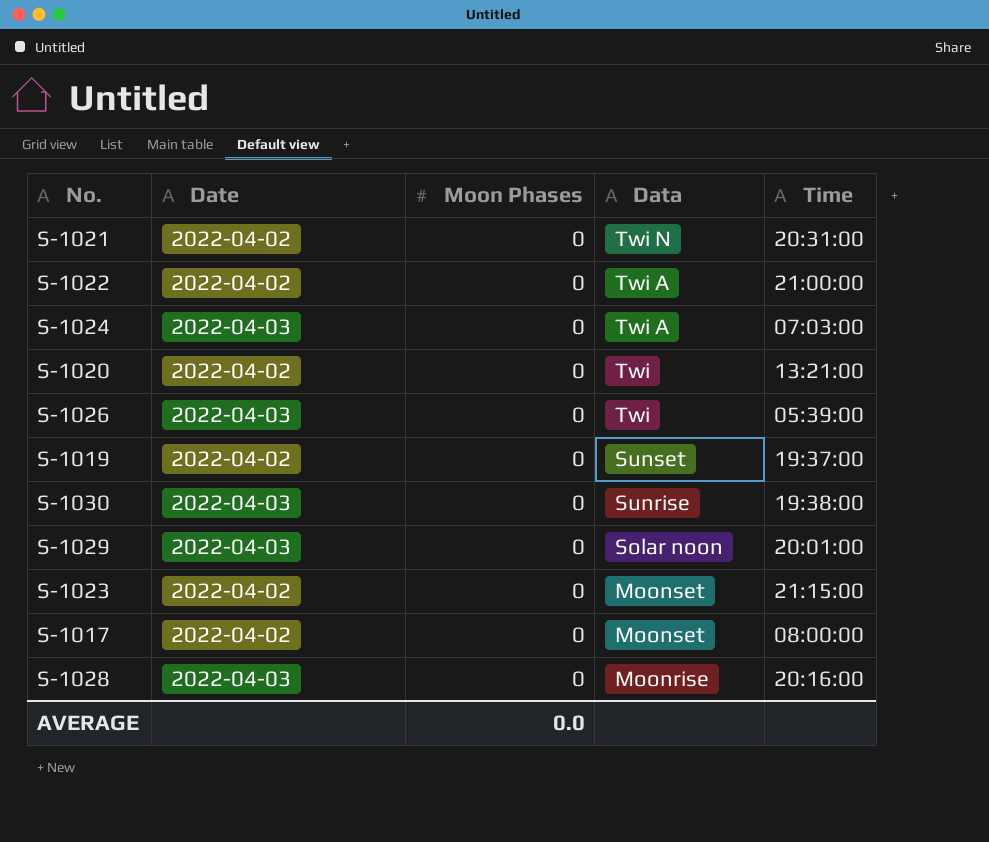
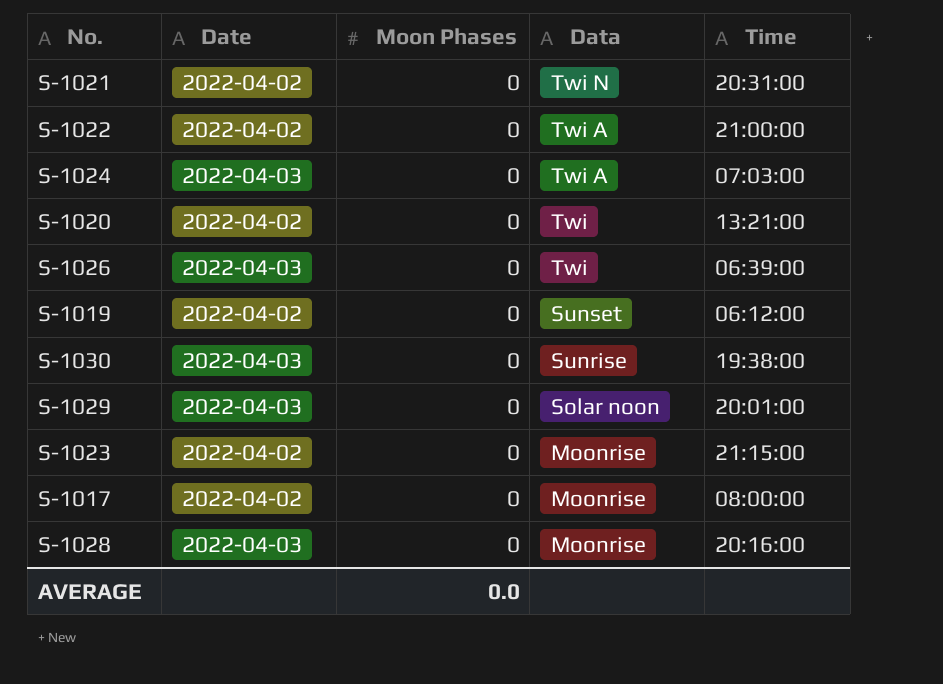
S-1026 | Time: 05:39:00 -> 06:39:00
S-1019 | Time: 19:37:00 -> 06:12:00
S-1023 | Data: Moonset -> Moonrise
S-1017 | Data: Moonset -> Moonrise

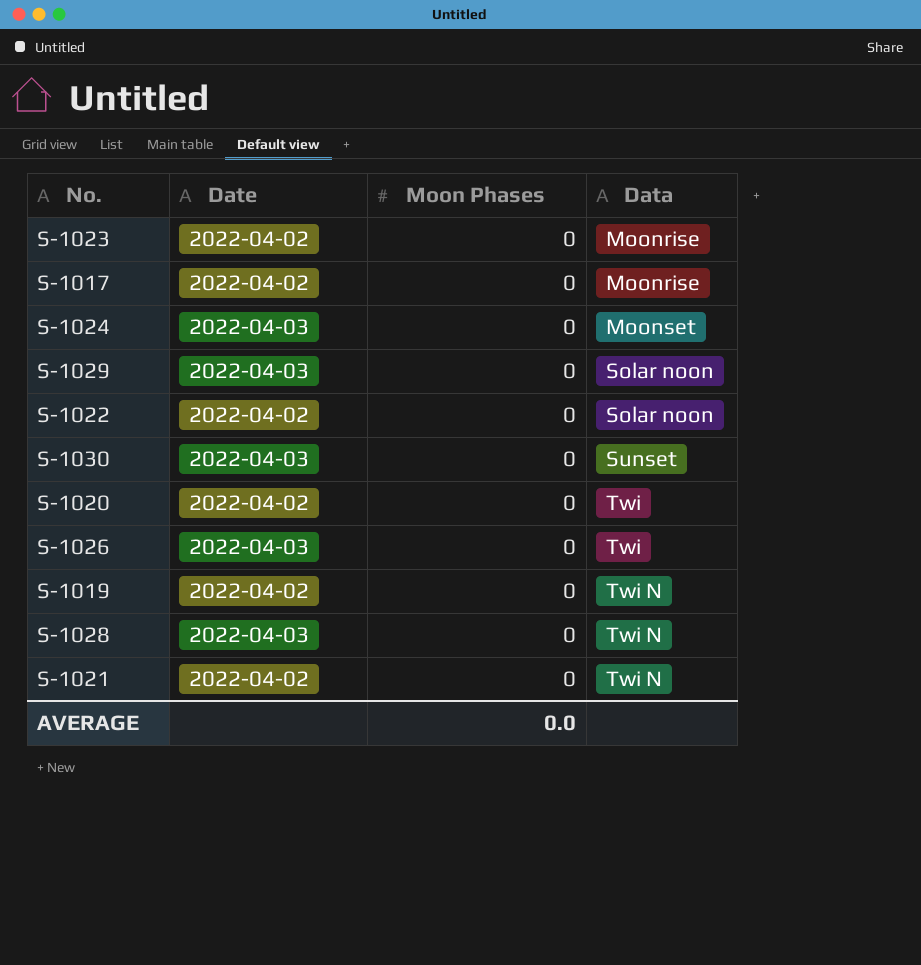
row order: Data descending -> Data ascending
column Time | position: 5 -> none
S-1024 | Data: Twi A -> Moonset
S-1022 | Data: Twi A -> Solar noon
S-1030 | Data: Sunrise -> Sunset
S-1019 | Data: Sunset -> Twi N
S-1028 | Data: Moonrise -> Twi N

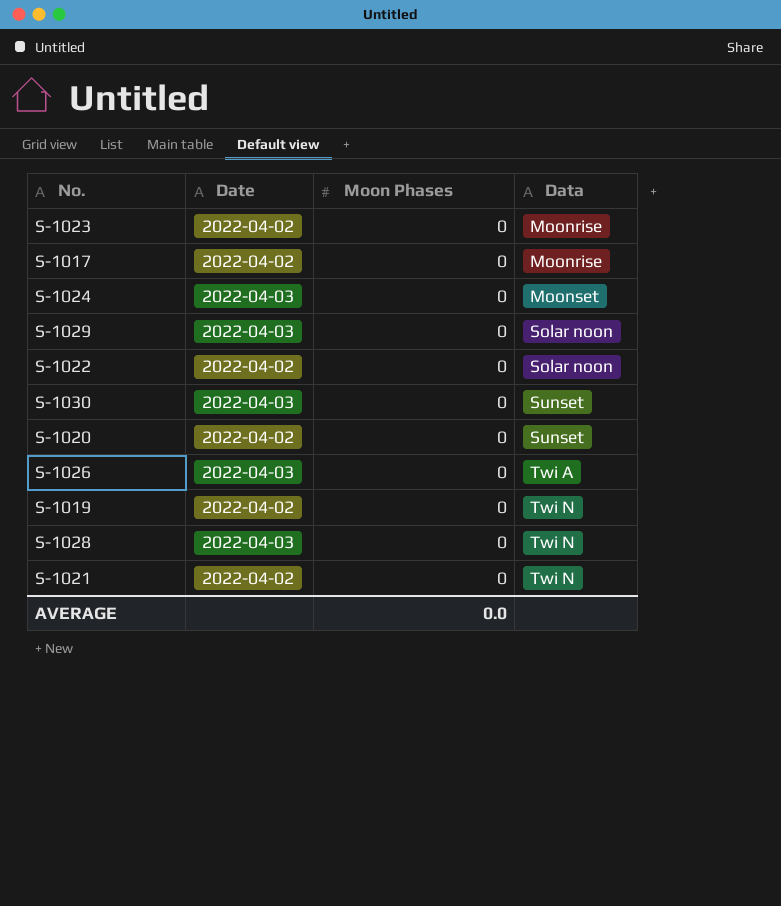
S-1020 | Data: Twi -> Sunset
S-1026 | Data: Twi -> Twi A

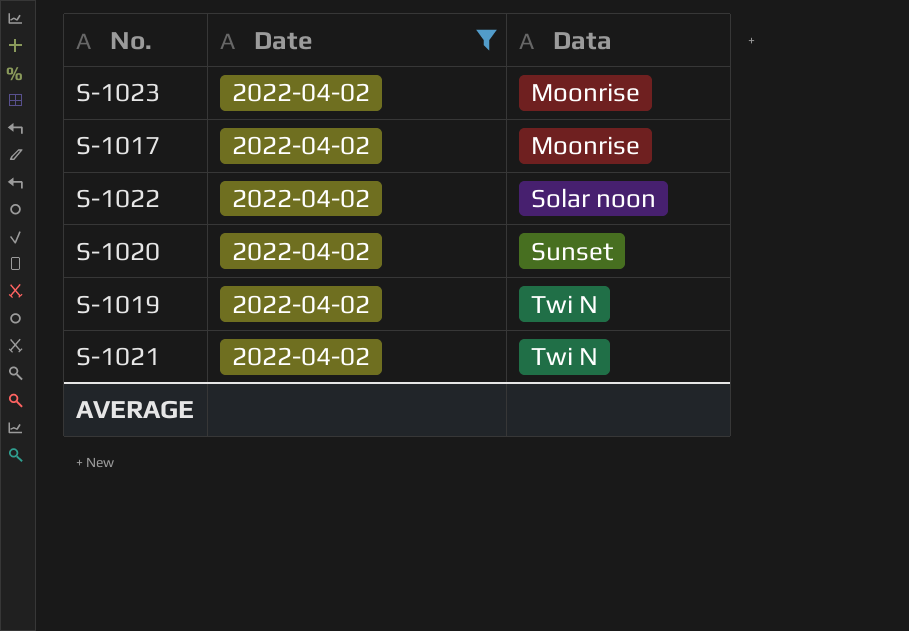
filter: none -> Date = 2022-04-02
column Moon Phases | position: 3 -> none

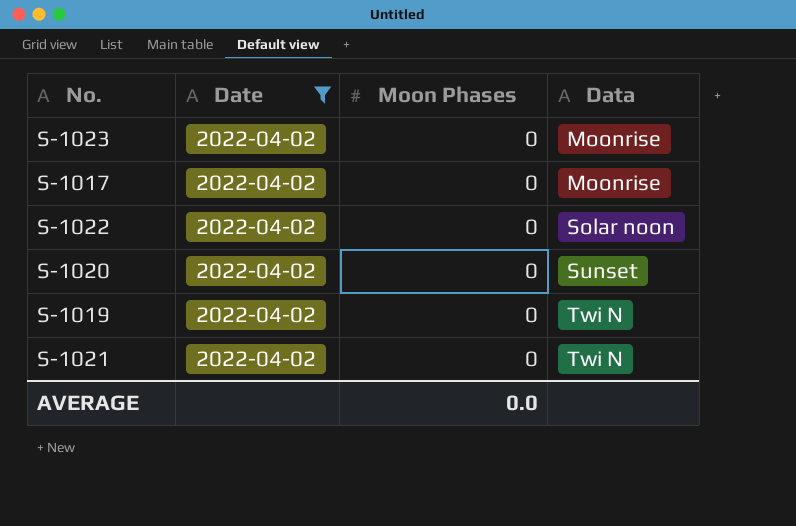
column Moon Phases | position: none -> 3

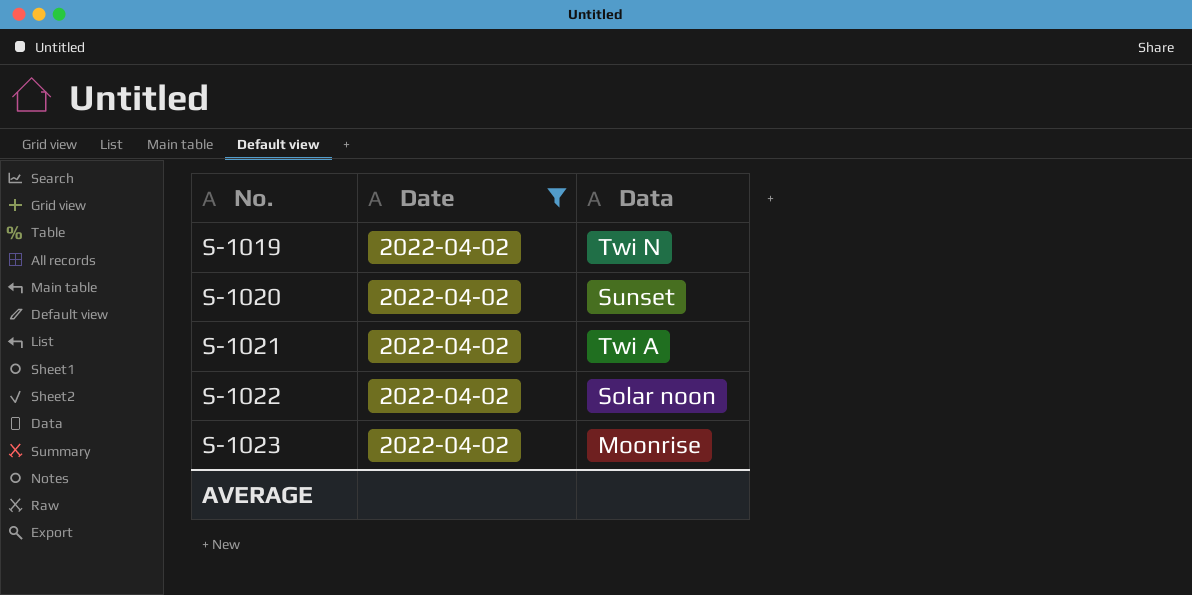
row order: Data ascending -> No. ascending
column Moon Phases | position: 3 -> none
row S-1017: 2022-04-02 | 0 | Moonrise -> none
S-1021 | Data: Twi N -> Twi A

